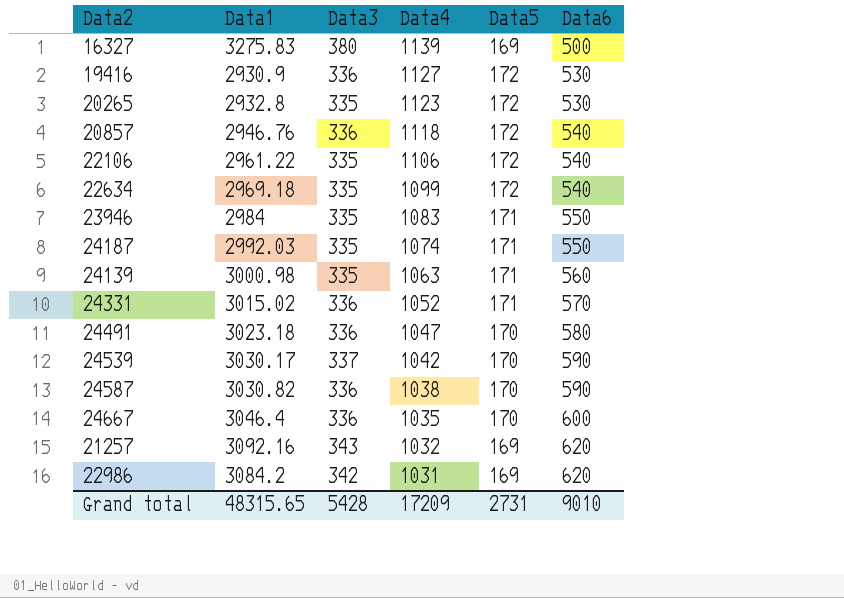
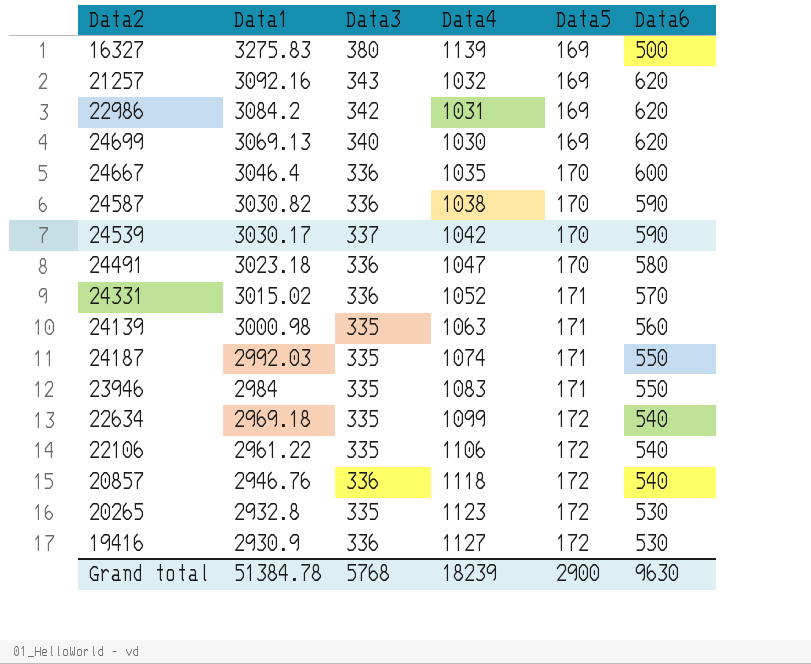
row order: Data4 descending -> Data1 descending
row 24699: none -> 3069.13 | 340 | 1030 | 169 | 620
Grand total | Data1: 48315.65 -> 51384.78
Grand total | Data3: 5428 -> 5768
Grand total | Data4: 17209 -> 18239
Grand total | Data5: 2731 -> 2900
Grand total | Data6: 9010 -> 9630

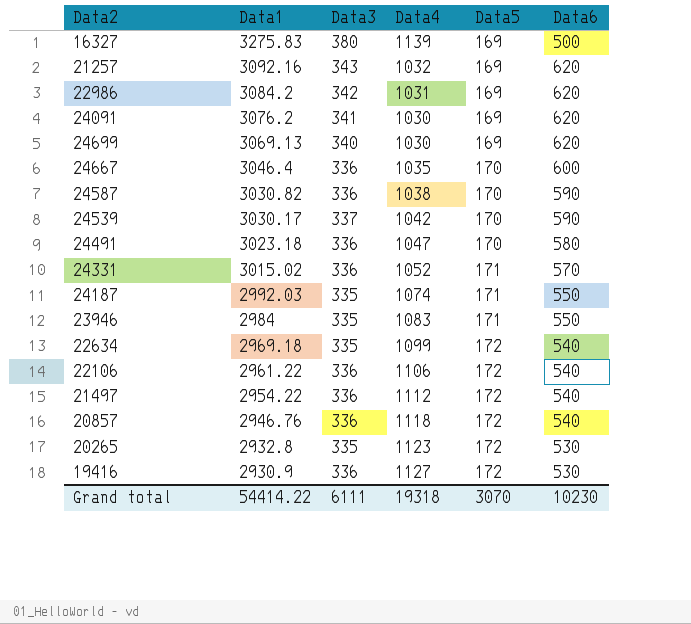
row 24139: 3000.98 | 335 | 1063 | 171 | 560 -> none
row 24091: none -> 3076.2 | 341 | 1030 | 169 | 620
22106 | Data3: 335 -> 336
row 21497: none -> 2954.22 | 336 | 1112 | 172 | 540
Grand total | Data1: 51384.78 -> 54414.22
Grand total | Data3: 5768 -> 6111
Grand total | Data4: 18239 -> 19318
Grand total | Data5: 2900 -> 3070
Grand total | Data6: 9630 -> 10230

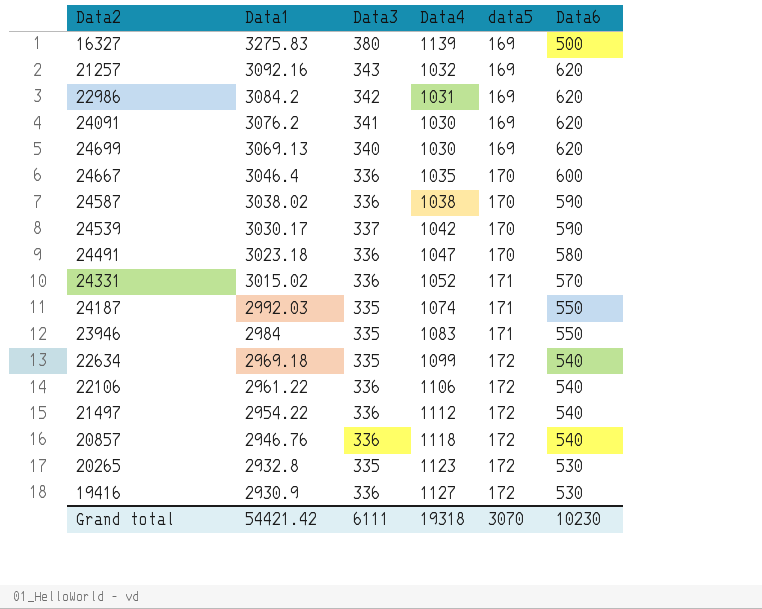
column name: Data5 -> data5
24587 | Data1: 3030.82 -> 3038.02
Grand total | Data1: 54414.22 -> 54421.42

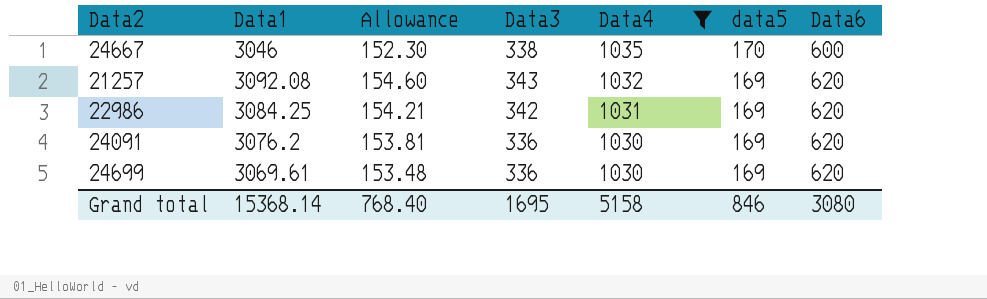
filter: none -> Data4 <= 1035
row order: Data1 descending -> Data4 descending
column Allowance | formula: none -> [Data1] * 0.05
24667 | Data1: 3046.4 -> 3046
24667 | Data3: 336 -> 338
21257 | Data1: 3092.16 -> 3092.08
22986 | Data1: 3084.2 -> 3084.25
24091 | Data3: 341 -> 336
24699 | Data1: 3069.13 -> 3069.61
24699 | Data3: 340 -> 336
Grand total | Data1: 54421.42 -> 15368.14
Grand total | Data3: 6111 -> 1695
Grand total | Data4: 19318 -> 5158
Grand total | data5: 3070 -> 846
Grand total | Data6: 10230 -> 3080

